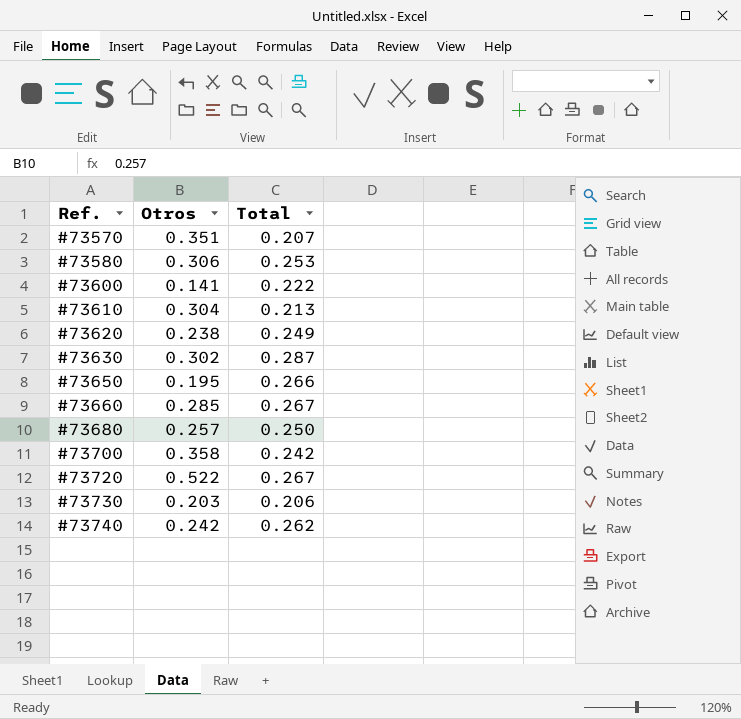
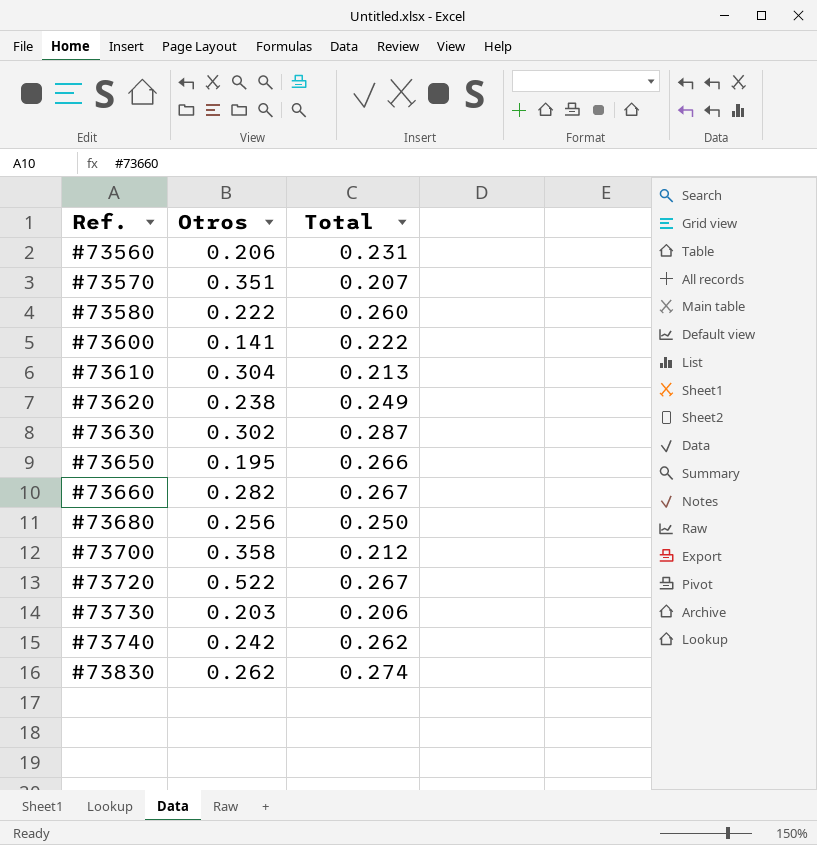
row #73560: none -> 0.206 | 0.231
#73580 | Otros: 0.306 -> 0.222
#73580 | Total: 0.253 -> 0.260
#73660 | Otros: 0.285 -> 0.282
#73680 | Otros: 0.257 -> 0.256
#73700 | Total: 0.242 -> 0.212
row #73830: none -> 0.262 | 0.274

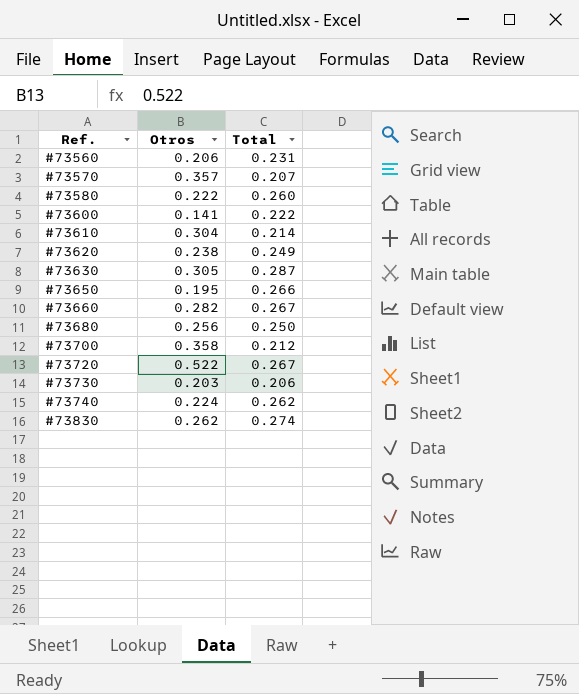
#73570 | Otros: 0.351 -> 0.357
#73610 | Total: 0.213 -> 0.214
#73630 | Otros: 0.302 -> 0.305
#73740 | Otros: 0.242 -> 0.224

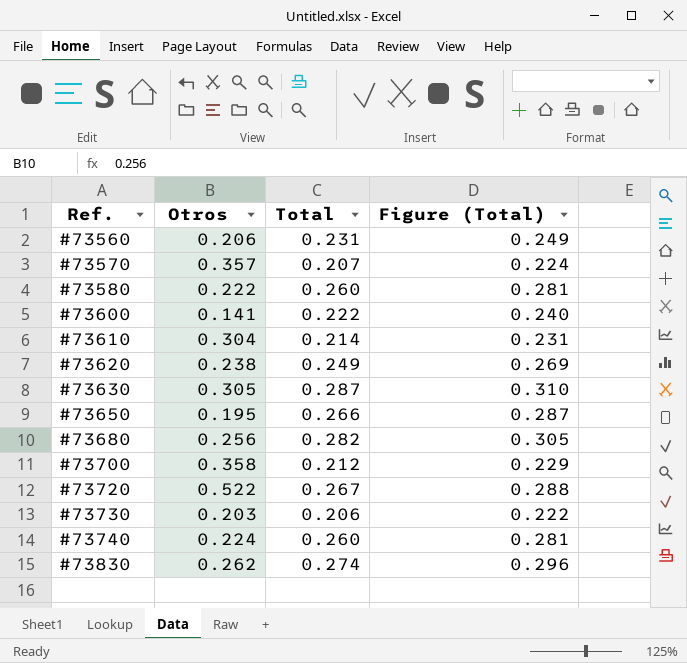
column Figure (Total) | formula: none -> [Total] * 1.08
row #73660: 0.282 | 0.267 -> none
#73680 | Total: 0.250 -> 0.282
#73740 | Total: 0.262 -> 0.260

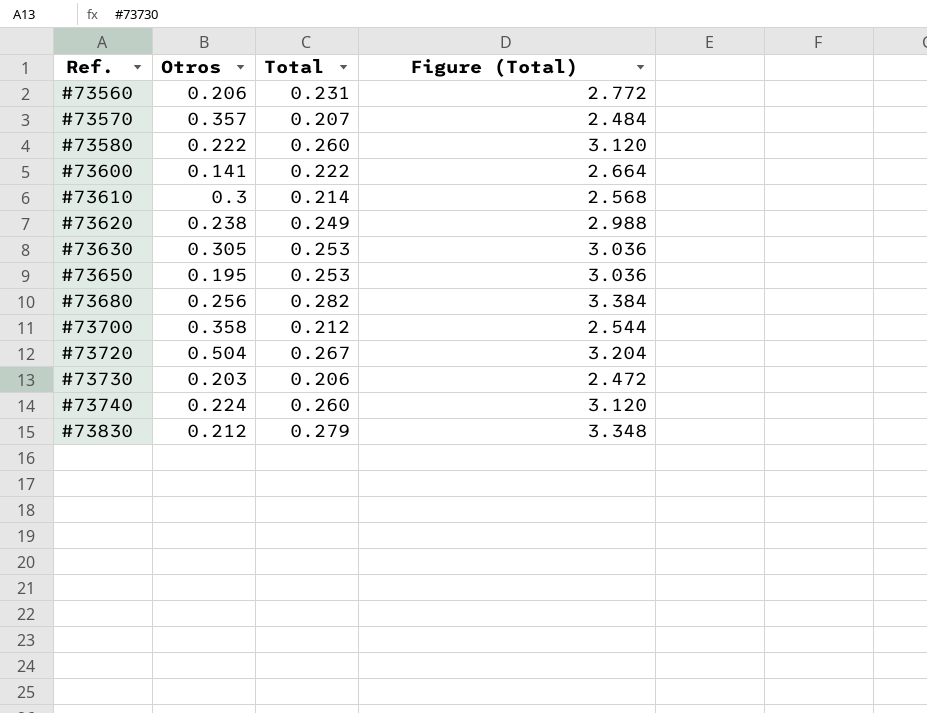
column Figure (Total) | formula: [Total] * 1.08 -> [Total] * 12
#73610 | Otros: 0.304 -> 0.3
#73630 | Total: 0.287 -> 0.253
#73650 | Total: 0.266 -> 0.253
#73720 | Otros: 0.522 -> 0.504
#73830 | Otros: 0.262 -> 0.212
#73830 | Total: 0.274 -> 0.279

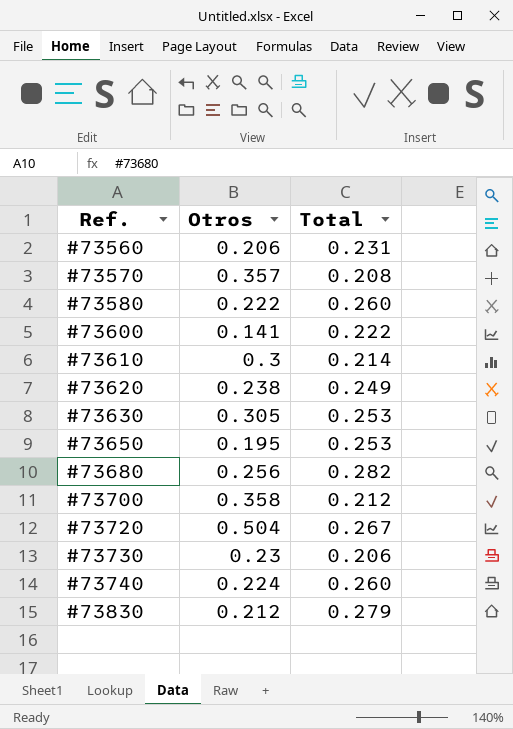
column Figure (Total) | formula: [Total] * 12 -> none
#73570 | Total: 0.207 -> 0.208
#73730 | Otros: 0.203 -> 0.23

